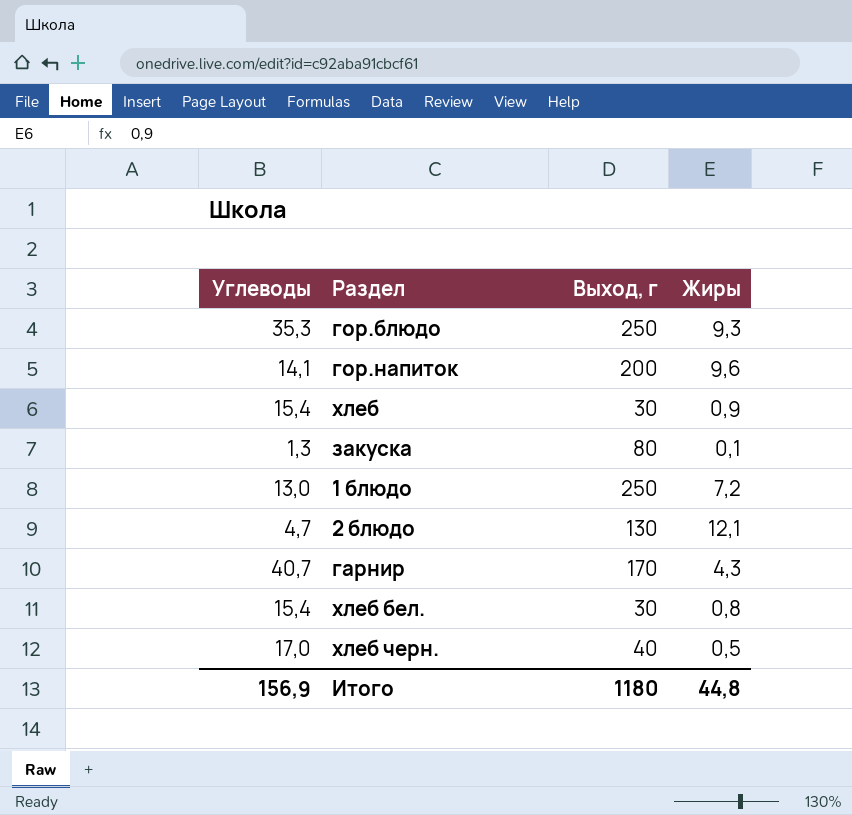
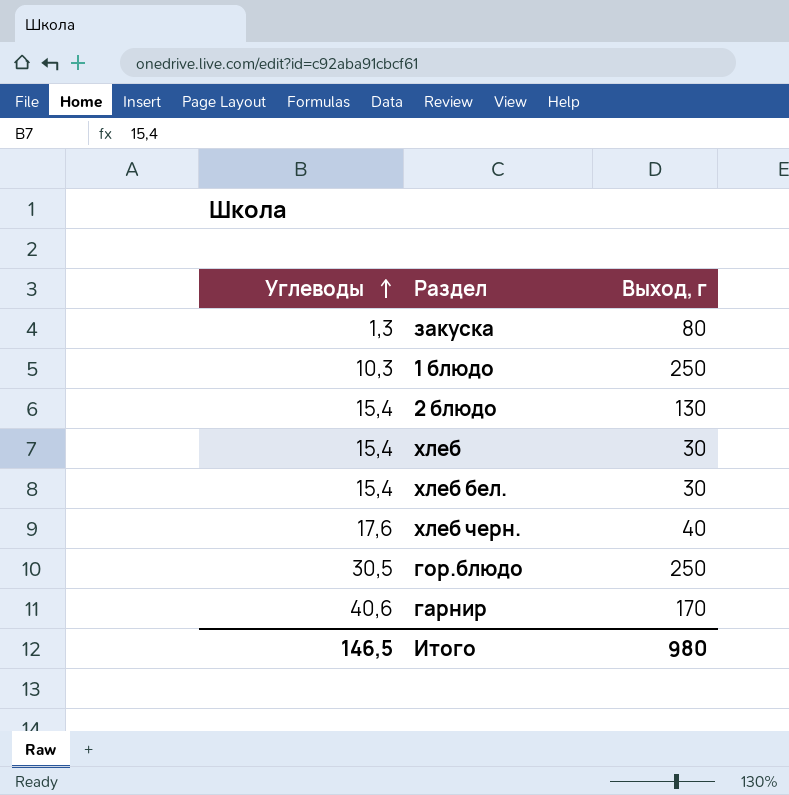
row order: none -> Углеводы ascending
column Жиры | position: 4 -> none
row гор.напиток: 14,1 | 200 | 9,6 -> none
1 блюдо | Углеводы: 13,0 -> 10,3
2 блюдо | Углеводы: 4,7 -> 15,4
хлеб черн. | Углеводы: 17,0 -> 17,6
гор.блюдо | Углеводы: 35,3 -> 30,5
гарнир | Углеводы: 40,7 -> 40,6
Итого | Углеводы: 156,9 -> 146,5
Итого | Выход, г: 1180 -> 980

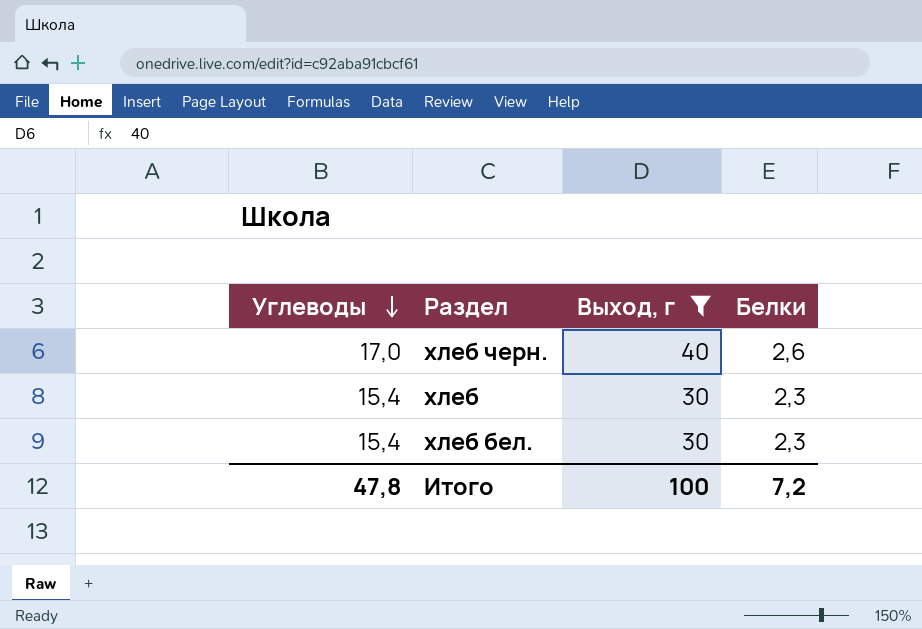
filter: none -> Выход, г <= 40
row order: Углеводы ascending -> Углеводы descending
column Белки | position: none -> 4
хлеб черн. | Углеводы: 17,6 -> 17,0
Итого | Углеводы: 146,5 -> 47,8
Итого | Выход, г: 980 -> 100

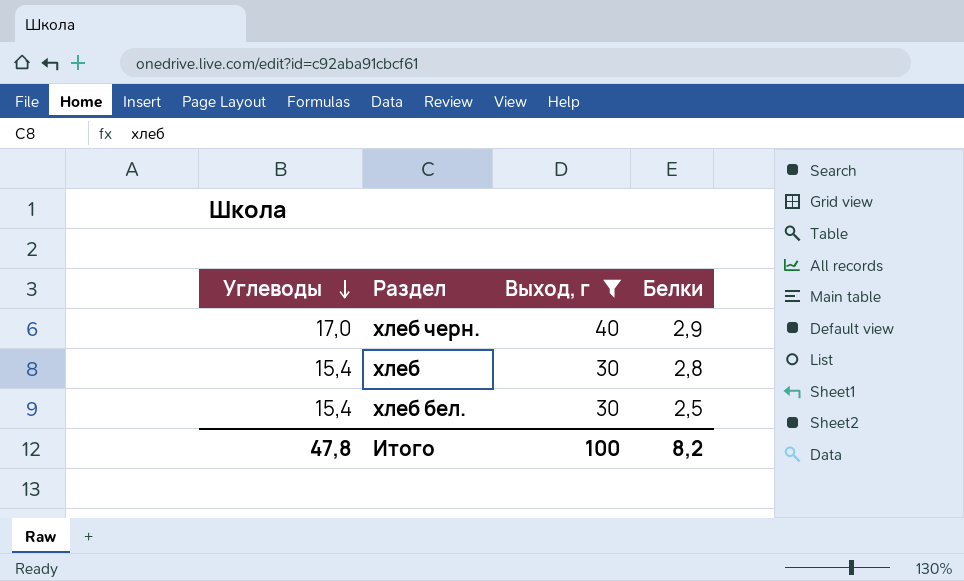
хлеб черн. | Белки: 2,6 -> 2,9
хлеб | Белки: 2,3 -> 2,8
хлеб бел. | Белки: 2,3 -> 2,5
Итого | Белки: 7,2 -> 8,2

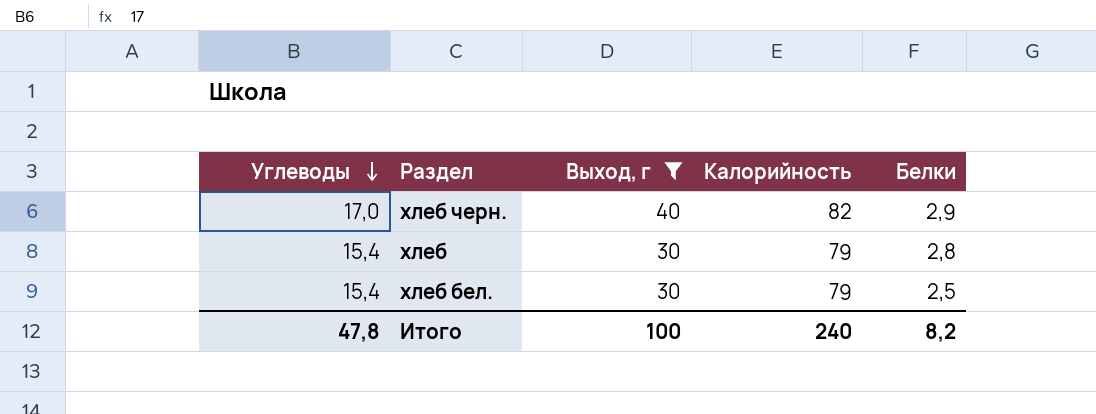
column Калорийность | position: none -> 4

